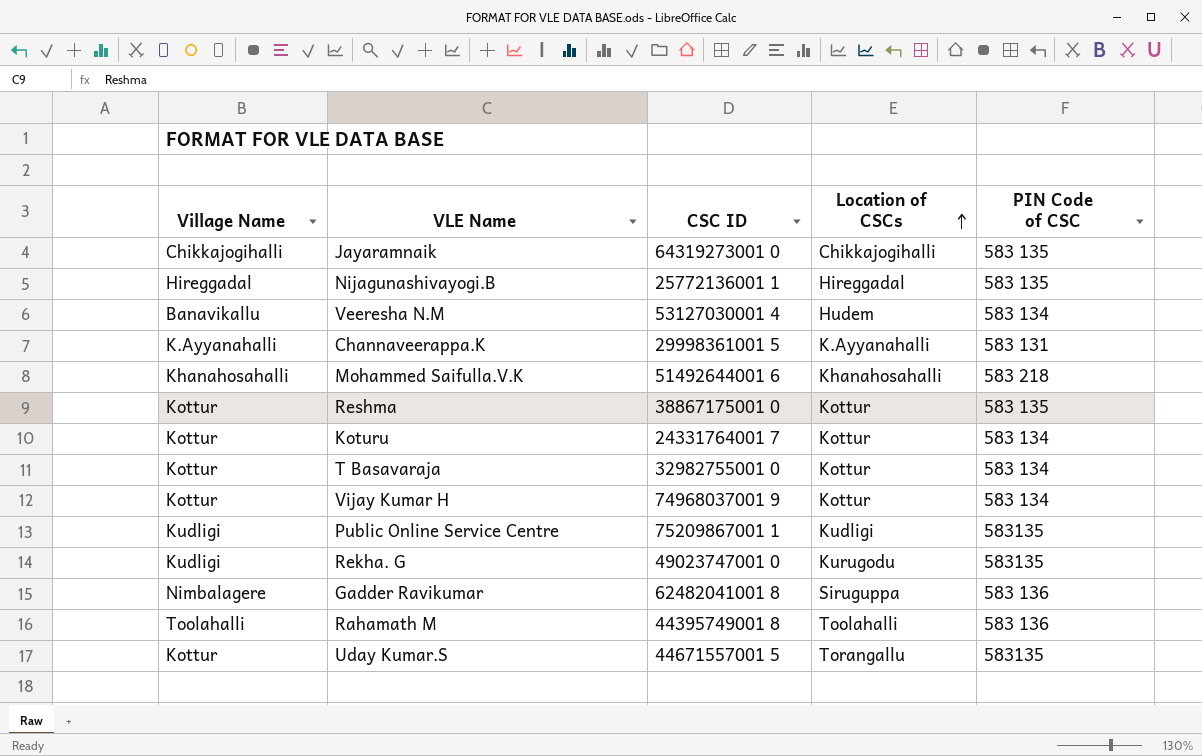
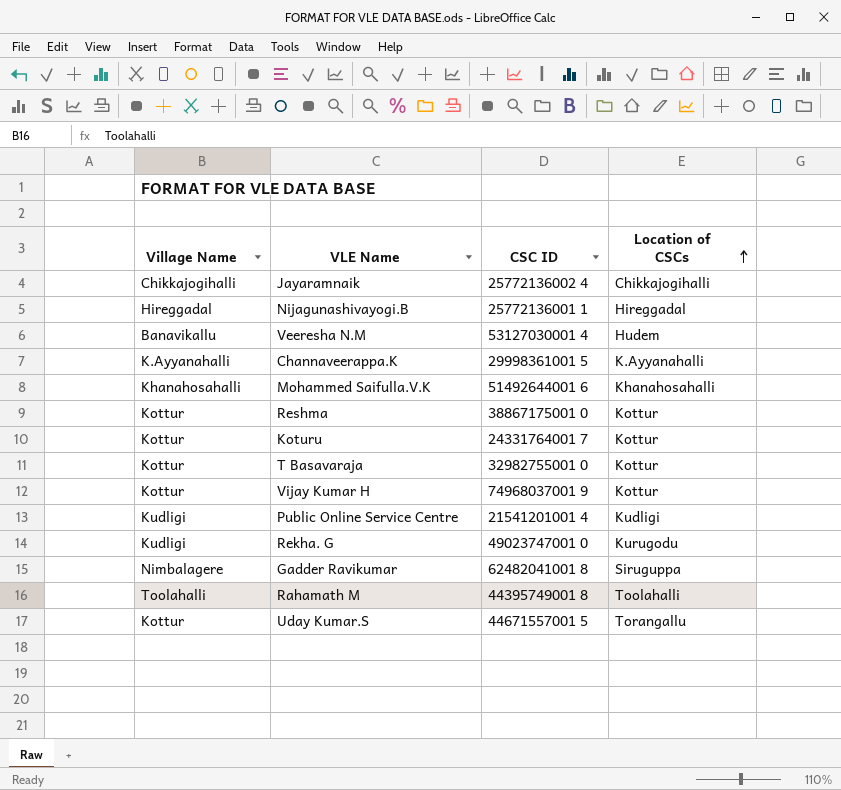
column PIN Code of CSC | position: 5 -> none
Jayaramnaik | CSC ID: 64319273001 0 -> 25772136002 4
Public Online Service Centre | CSC ID: 75209867001 1 -> 21541201001 4

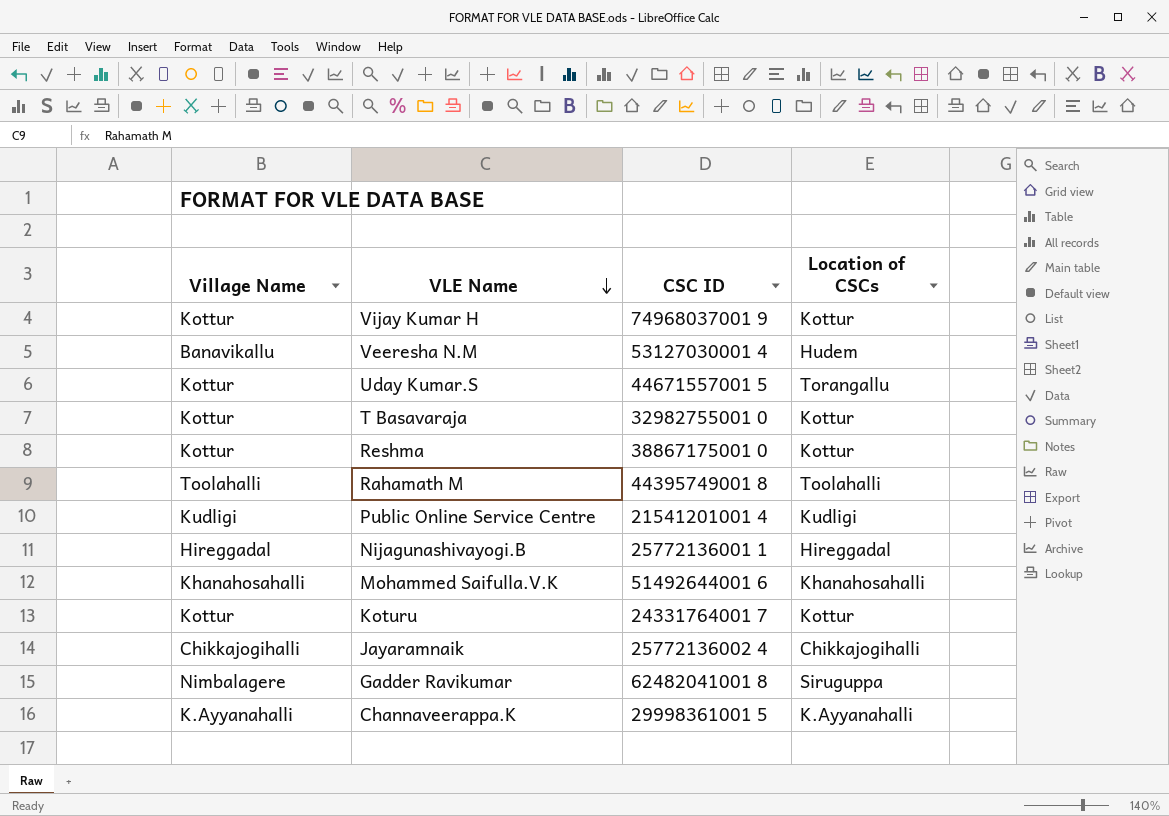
row order: Location of CSCs ascending -> VLE Name descending
row Rekha. G: Kudligi | 49023747001 0 | Kurugodu -> none

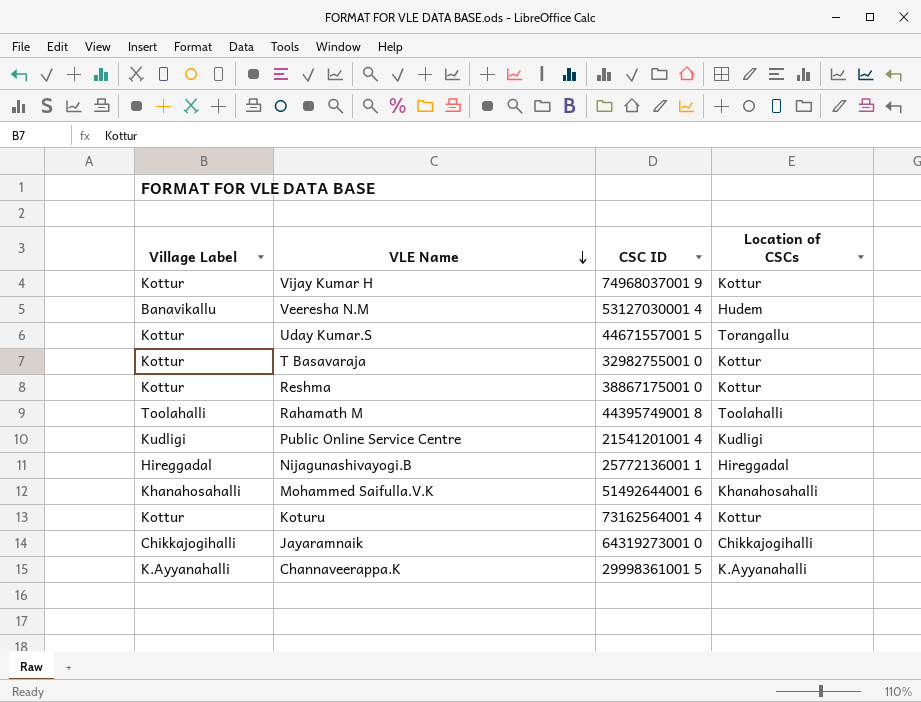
column name: Village Name -> Village Label
row Gadder Ravikumar: Nimbalagere | 62482041001 8 | Siruguppa -> none
Koturu | CSC ID: 24331764001 7 -> 73162564001 4
Jayaramnaik | CSC ID: 25772136002 4 -> 64319273001 0

